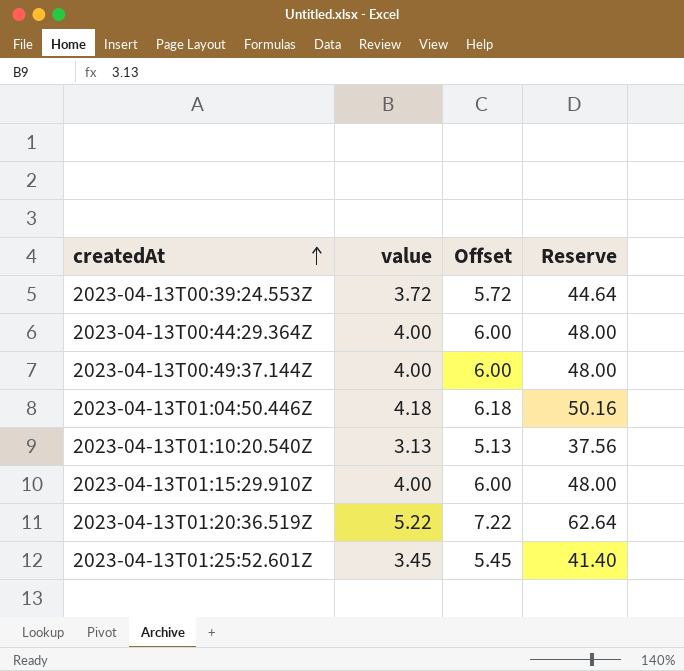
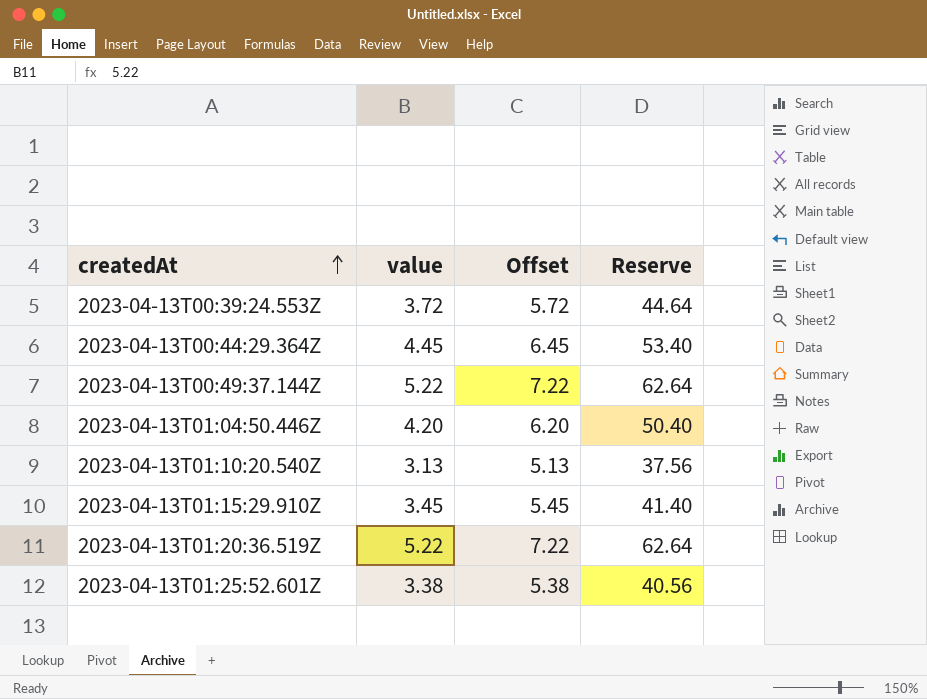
2023-04-13T00:44:29.364Z | value: 4.00 -> 4.45
2023-04-13T00:44:29.364Z | Offset: 6.00 -> 6.45
2023-04-13T00:44:29.364Z | Reserve: 48.00 -> 53.40
2023-04-13T00:49:37.144Z | value: 4.00 -> 5.22
2023-04-13T00:49:37.144Z | Offset: 6.00 -> 7.22
2023-04-13T00:49:37.144Z | Reserve: 48.00 -> 62.64
2023-04-13T01:04:50.446Z | value: 4.18 -> 4.20
2023-04-13T01:04:50.446Z | Offset: 6.18 -> 6.20
2023-04-13T01:04:50.446Z | Reserve: 50.16 -> 50.40
2023-04-13T01:15:29.910Z | value: 4.00 -> 3.45
2023-04-13T01:15:29.910Z | Offset: 6.00 -> 5.45
2023-04-13T01:15:29.910Z | Reserve: 48.00 -> 41.40
2023-04-13T01:25:52.601Z | value: 3.45 -> 3.38
2023-04-13T01:25:52.601Z | Offset: 5.45 -> 5.38
2023-04-13T01:25:52.601Z | Reserve: 41.40 -> 40.56

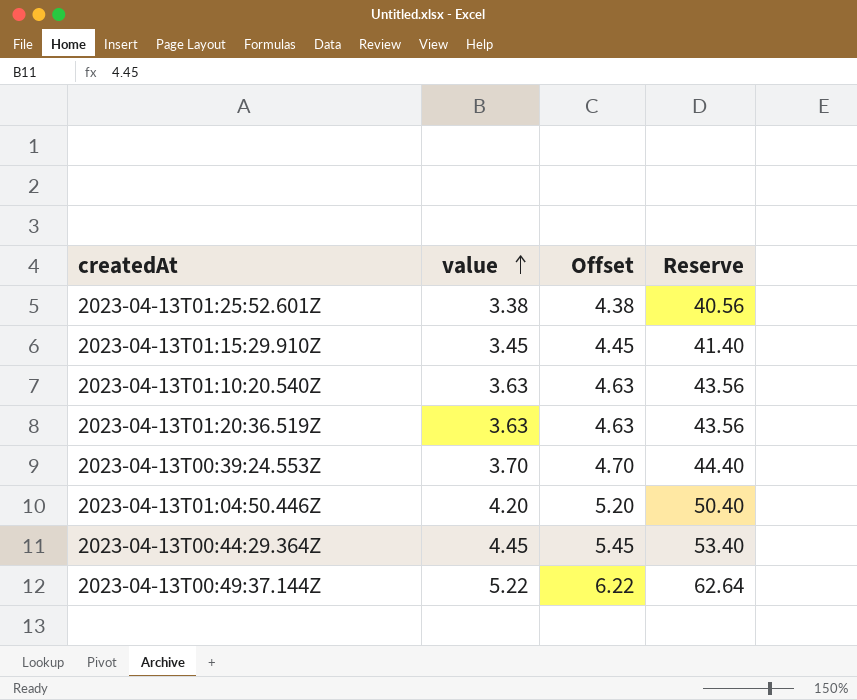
row order: createdAt ascending -> value ascending
column Offset | formula: [value] + 2 -> [value] + 1
2023-04-13T01:10:20.540Z | value: 3.13 -> 3.63
2023-04-13T01:10:20.540Z | Reserve: 37.56 -> 43.56
2023-04-13T01:20:36.519Z | value: 5.22 -> 3.63
2023-04-13T01:20:36.519Z | Reserve: 62.64 -> 43.56
2023-04-13T00:39:24.553Z | value: 3.72 -> 3.70
2023-04-13T00:39:24.553Z | Reserve: 44.64 -> 44.40

